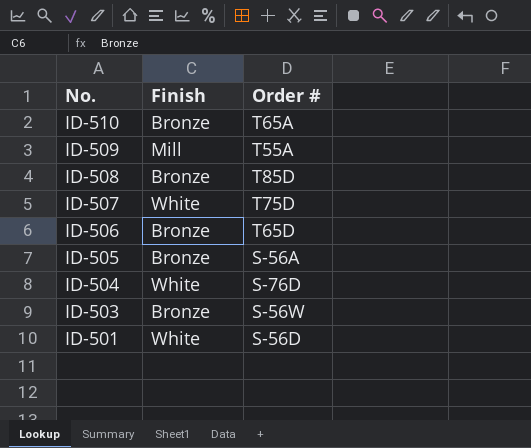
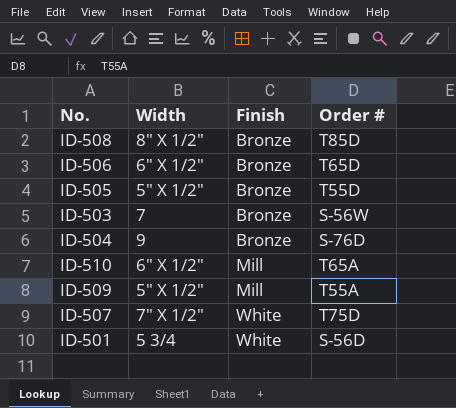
row order: No. descending -> Finish ascending
column Width | position: none -> 2
ID-505 | Order #: S-56A -> T55D
ID-504 | Finish: White -> Bronze
ID-510 | Finish: Bronze -> Mill

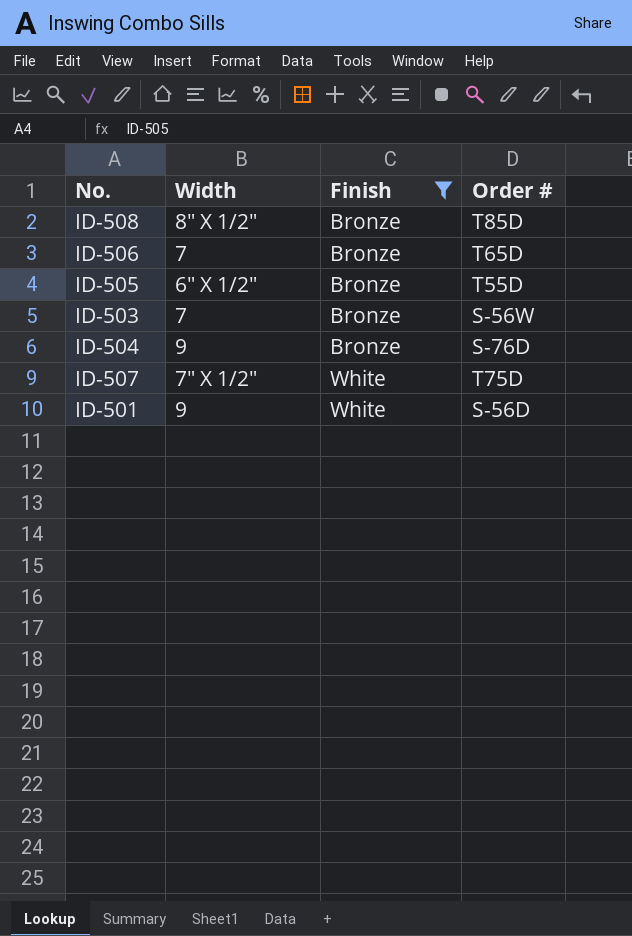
filter: none -> Finish != Mill
ID-506 | Width: 6" X 1/2" -> 7
ID-505 | Width: 5" X 1/2" -> 6" X 1/2"
ID-501 | Width: 5 3/4 -> 9

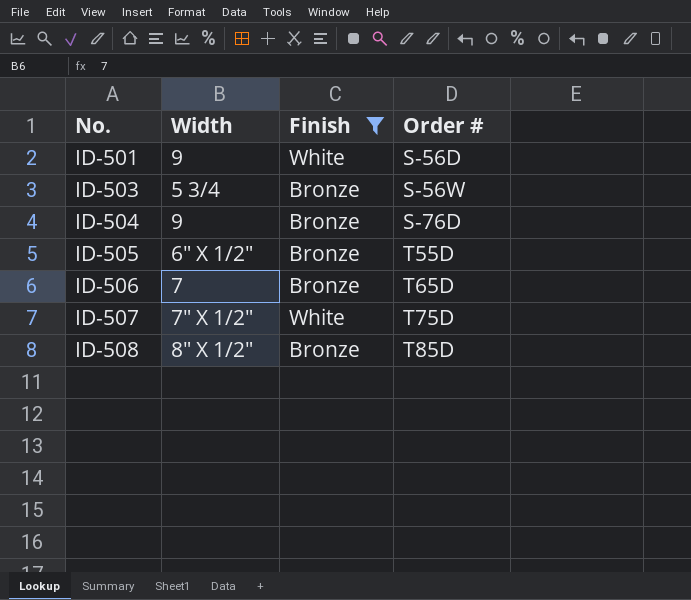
row order: Finish ascending -> No. ascending
ID-503 | Width: 7 -> 5 3/4

